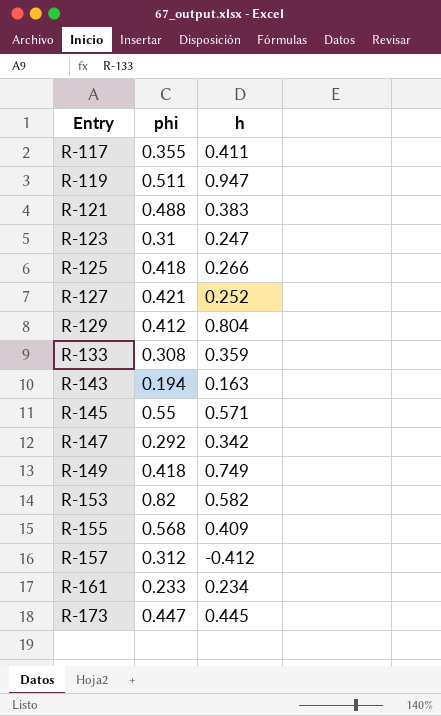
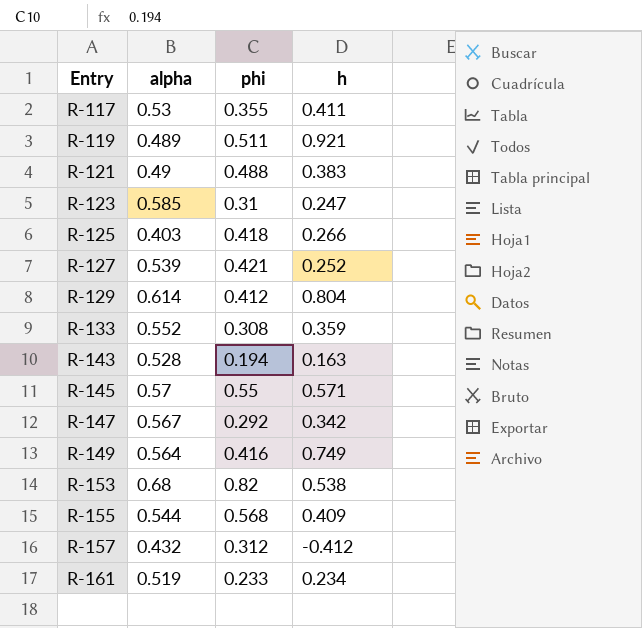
column alpha | position: none -> 2
row R-173: 0.447 | 0.445 -> none
R-119 | h: 0.947 -> 0.921
R-149 | phi: 0.418 -> 0.416
R-153 | h: 0.582 -> 0.538

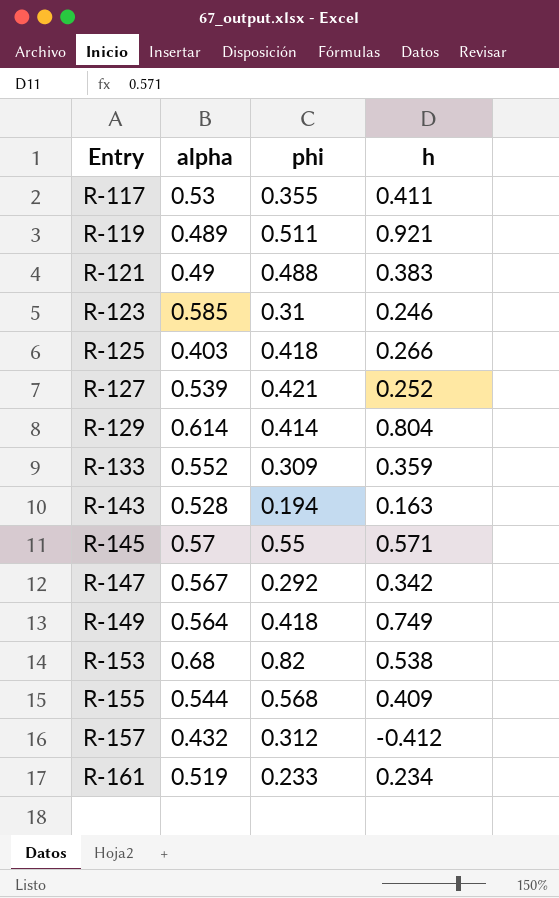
R-123 | h: 0.247 -> 0.246
R-129 | phi: 0.412 -> 0.414
R-133 | phi: 0.308 -> 0.309
R-149 | phi: 0.416 -> 0.418

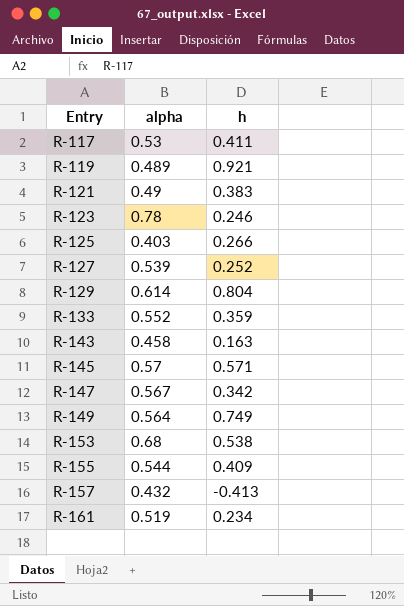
column phi | position: 3 -> none
R-123 | alpha: 0.585 -> 0.78
R-143 | alpha: 0.528 -> 0.458
R-157 | h: -0.412 -> -0.413

